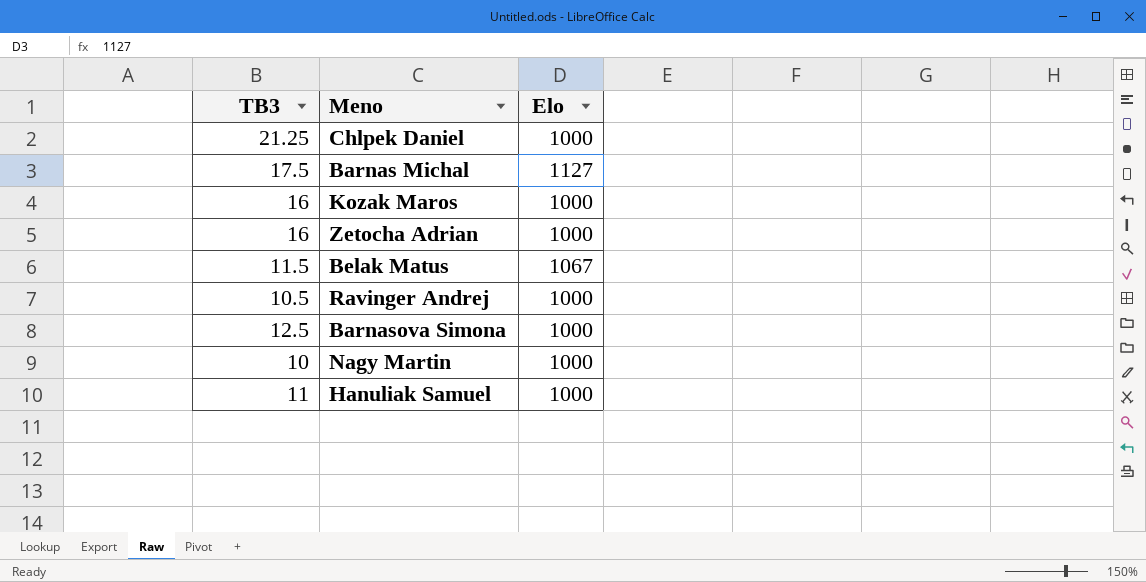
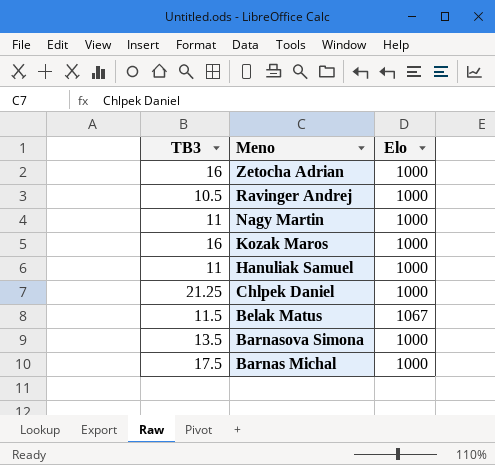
row order: none -> Meno descending
Nagy Martin | TB3: 10 -> 11
Barnasova Simona | TB3: 12.5 -> 13.5
Barnas Michal | Elo: 1127 -> 1000

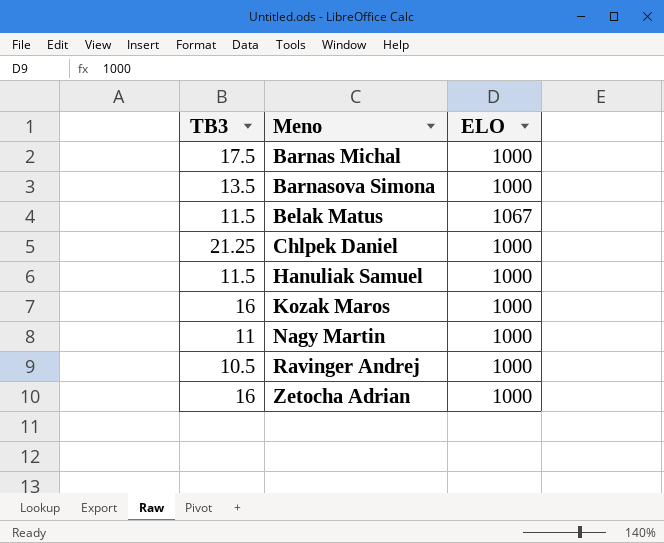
row order: Meno descending -> Meno ascending
column name: Elo -> ELO
Hanuliak Samuel | TB3: 11 -> 11.5

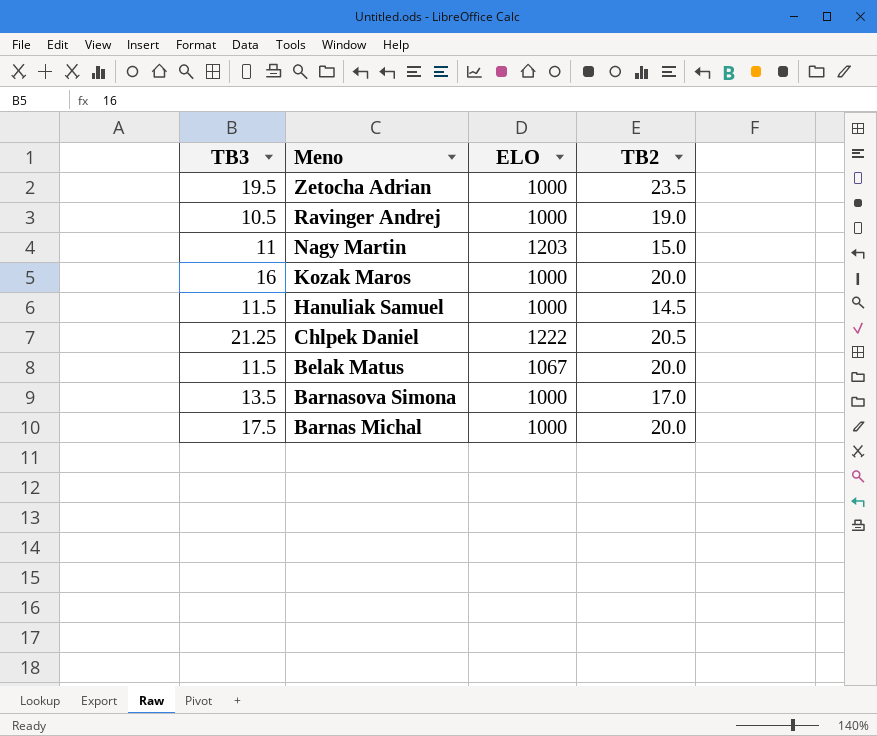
row order: Meno ascending -> Meno descending
column TB2 | position: none -> 4
Zetocha Adrian | TB3: 16 -> 19.5
Nagy Martin | ELO: 1000 -> 1203
Chlpek Daniel | ELO: 1000 -> 1222

